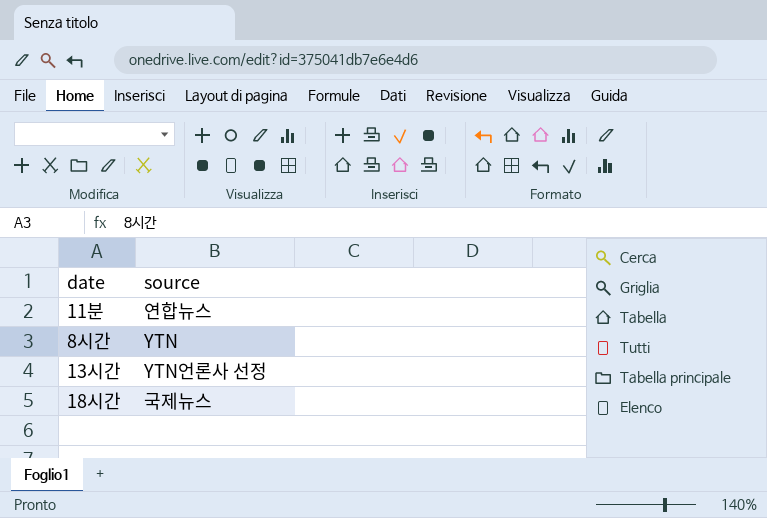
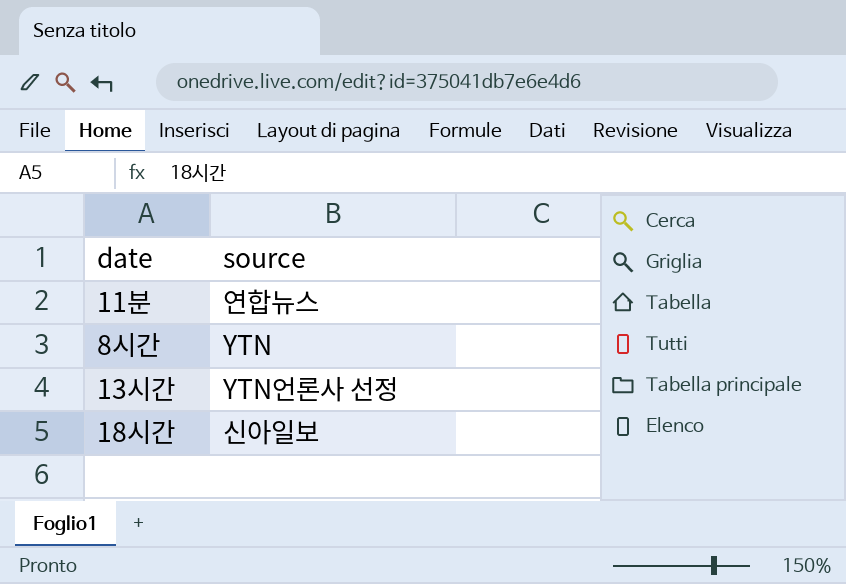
18시간 | source: 국제뉴스 -> 신아일보

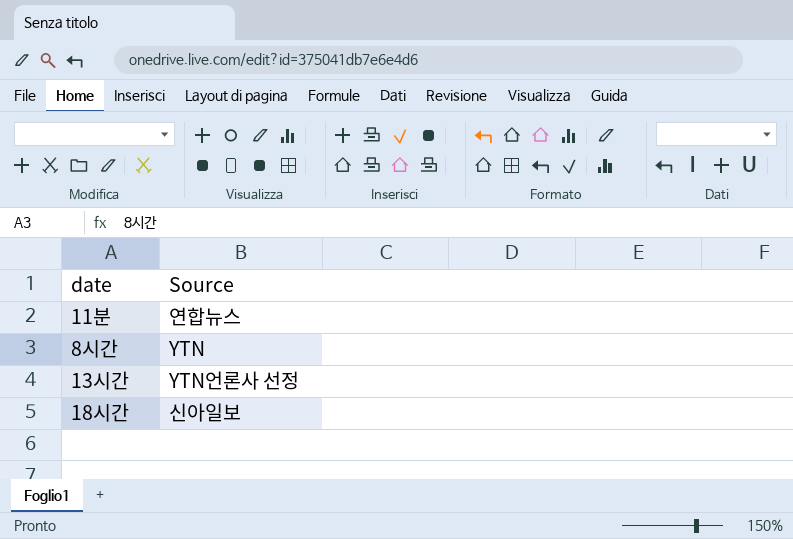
column name: source -> Source

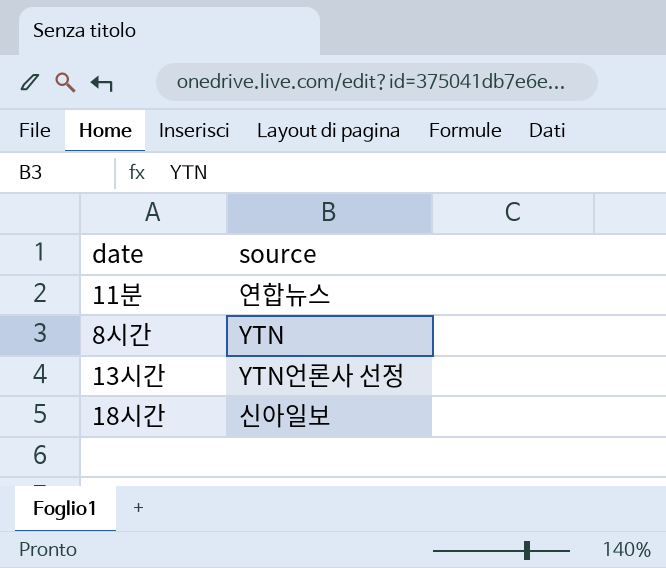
column name: Source -> source

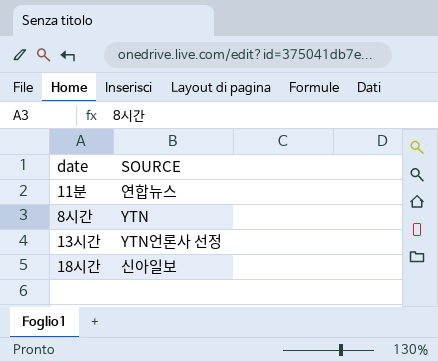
column name: source -> SOURCE

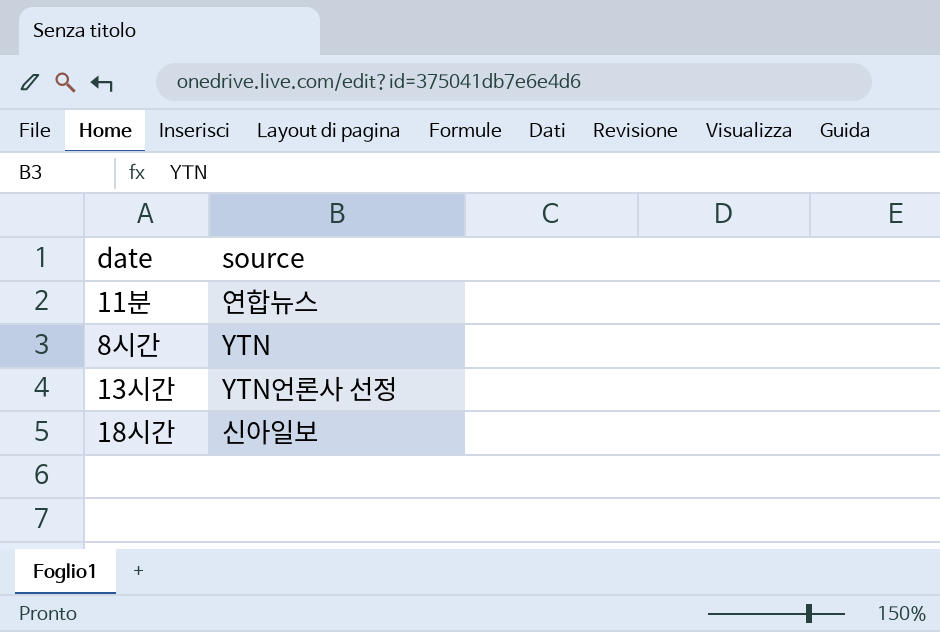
column name: SOURCE -> source

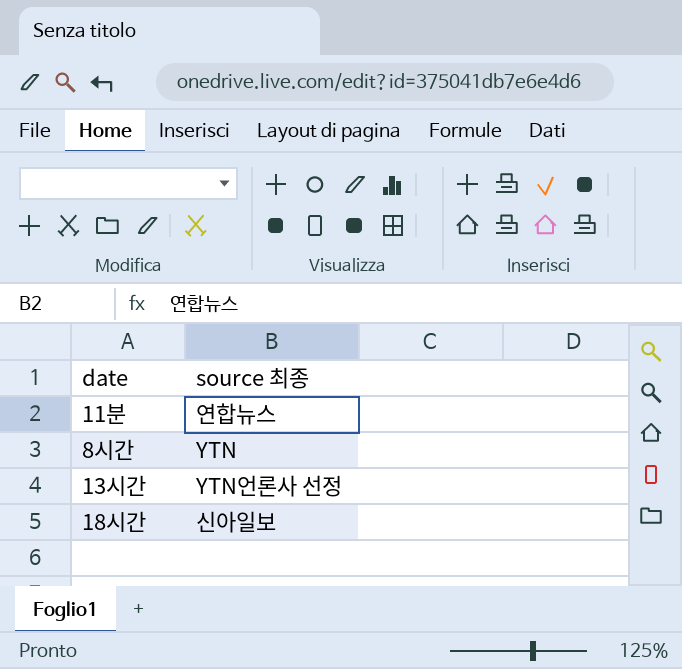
column name: source -> source 최종

